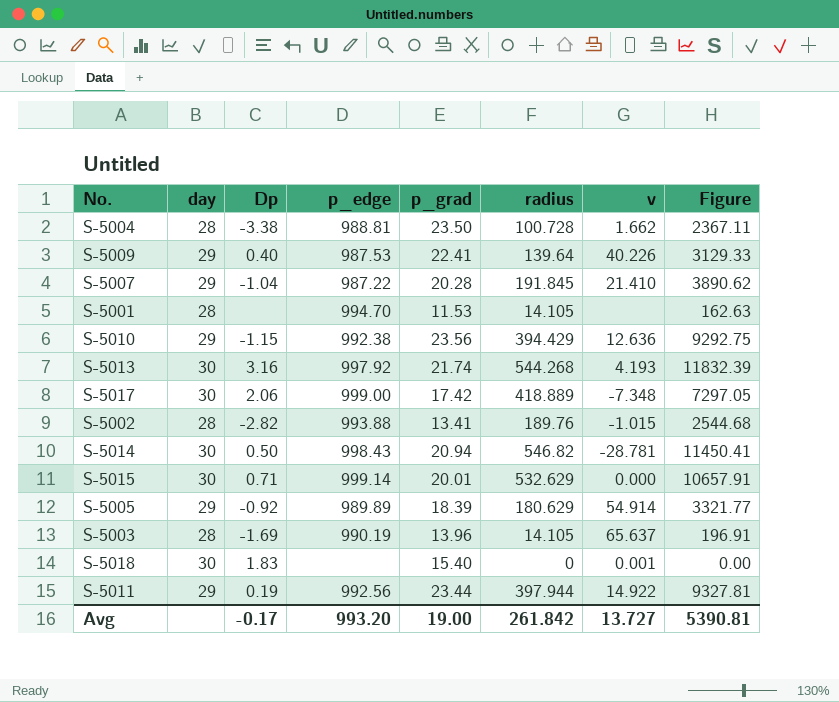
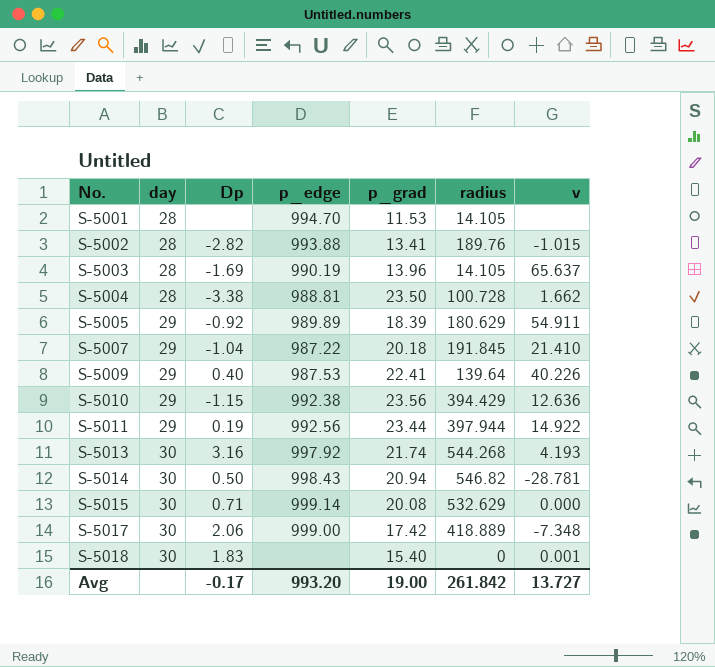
row order: none -> No. ascending
column Figure | formula: [p_grad] * [radius] -> none
S-5005 | v: 54.914 -> 54.911
S-5007 | p_grad: 20.28 -> 20.18
S-5015 | p_grad: 20.01 -> 20.08

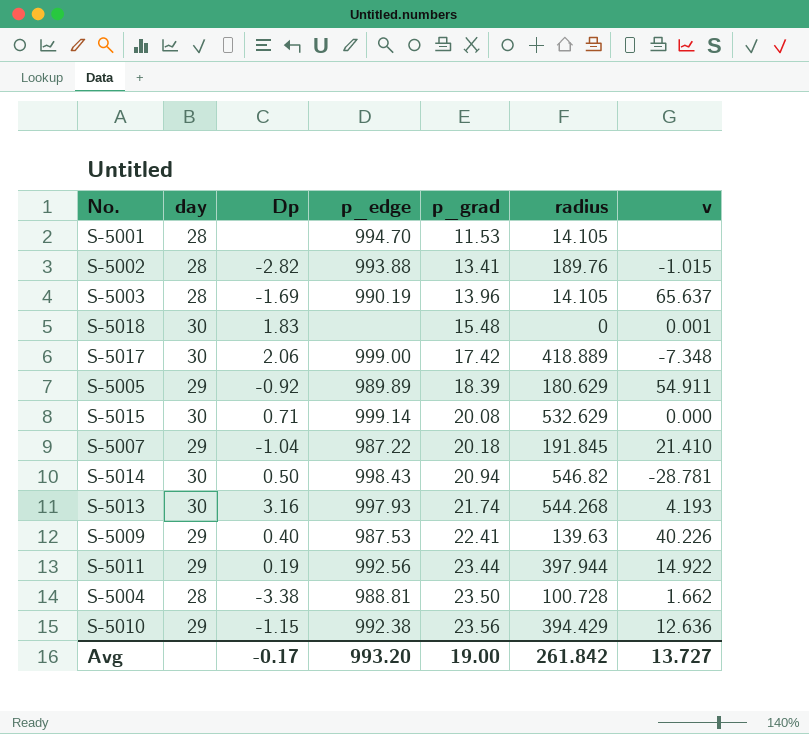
row order: No. ascending -> p_grad ascending
S-5018 | p_grad: 15.40 -> 15.48
S-5013 | p_edge: 997.92 -> 997.93
S-5009 | radius: 139.64 -> 139.63

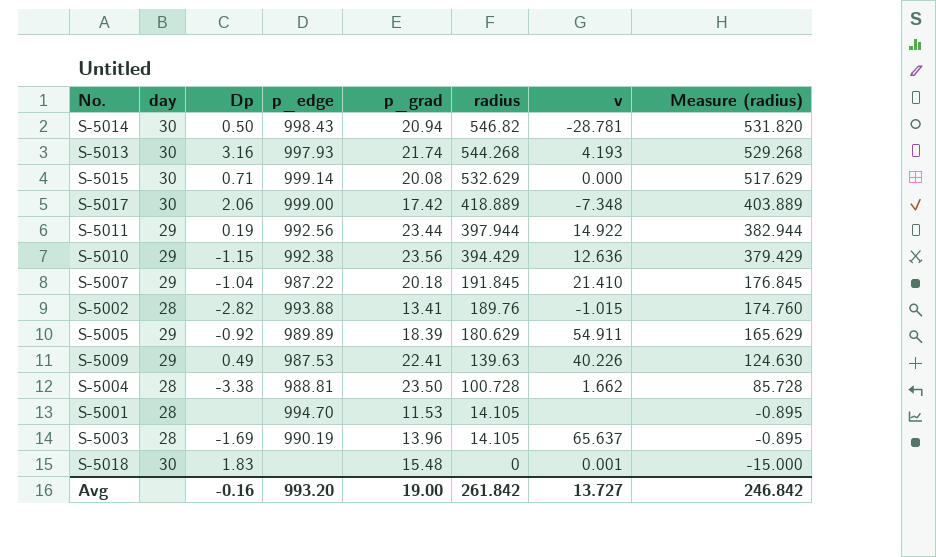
row order: p_grad ascending -> radius descending
column Measure (radius) | formula: none -> [radius] - 15
S-5009 | Dp: 0.40 -> 0.49
Avg | Dp: -0.17 -> -0.16

